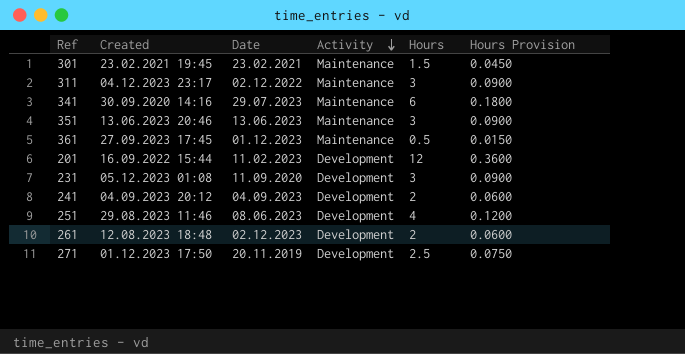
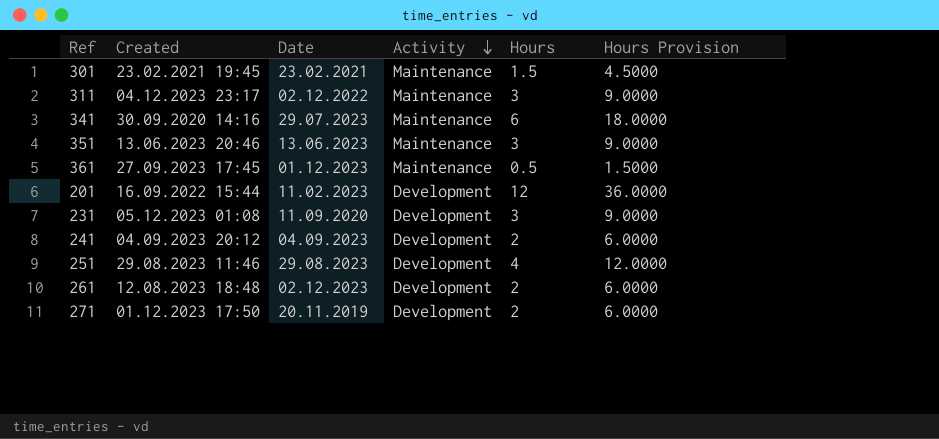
column Hours Provision | formula: [Hours] * 0.03 -> [Hours] * 3
251 | Date: 08.06.2023 -> 29.08.2023
271 | Hours: 2.5 -> 2

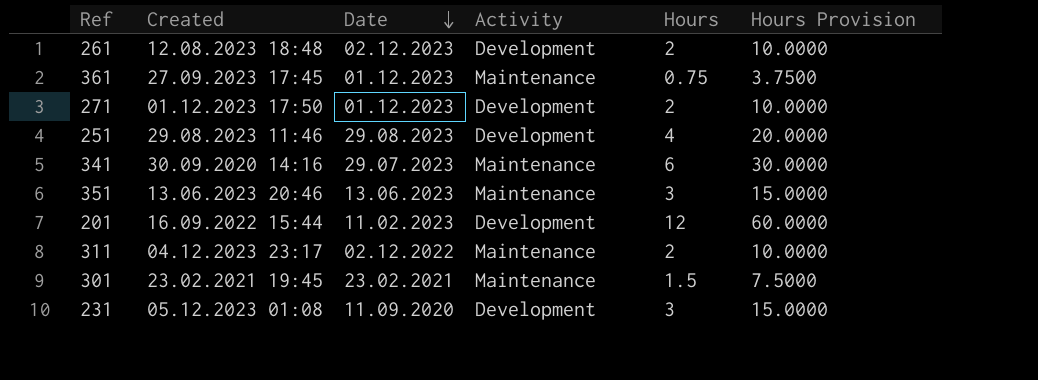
row order: Activity descending -> Date descending
column Hours Provision | formula: [Hours] * 3 -> [Hours] * 5
row 241: 04.09.2023 20:12 | 04.09.2023 | Development | 2 | 6.0000 -> none
361 | Hours: 0.5 -> 0.75
271 | Date: 20.11.2019 -> 01.12.2023
311 | Hours: 3 -> 2

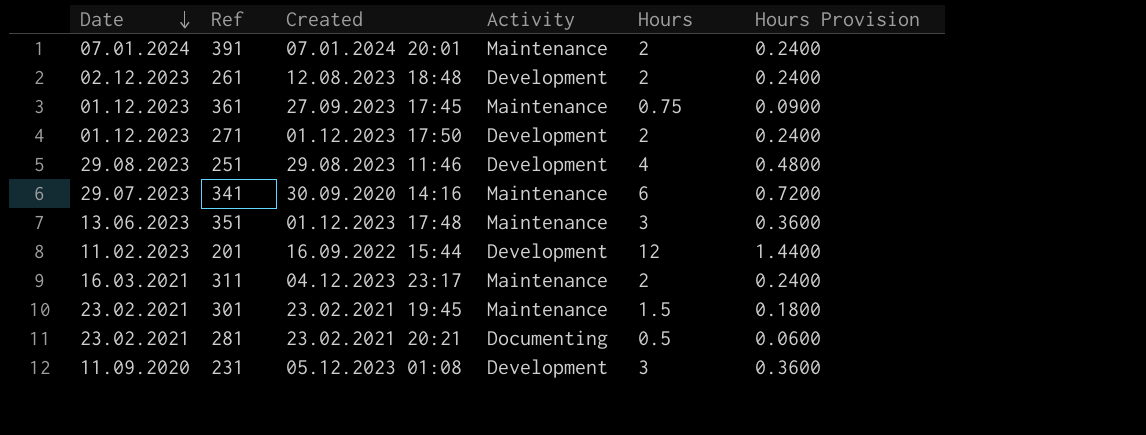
column Date | position: 3 -> 1
column Hours Provision | formula: [Hours] * 5 -> [Hours] * 0.12
row 391: none -> 07.01.2024 | 07.01.2024 20:01 | Maintenance | 2 | 0.2400
351 | Created: 13.06.2023 20:46 -> 01.12.2023 17:48
311 | Date: 02.12.2022 -> 16.03.2021
row 281: none -> 23.02.2021 | 23.02.2021 20:21 | Documenting | 0.5 | 0.0600

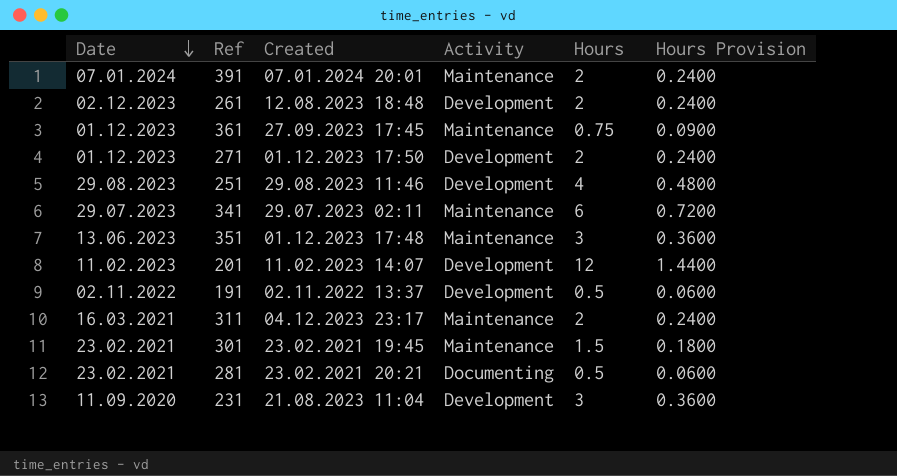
341 | Created: 30.09.2020 14:16 -> 29.07.2023 02:11
201 | Created: 16.09.2022 15:44 -> 11.02.2023 14:07
row 191: none -> 02.11.2022 | 02.11.2022 13:37 | Development | 0.5 | 0.0600
231 | Created: 05.12.2023 01:08 -> 21.08.2023 11:04

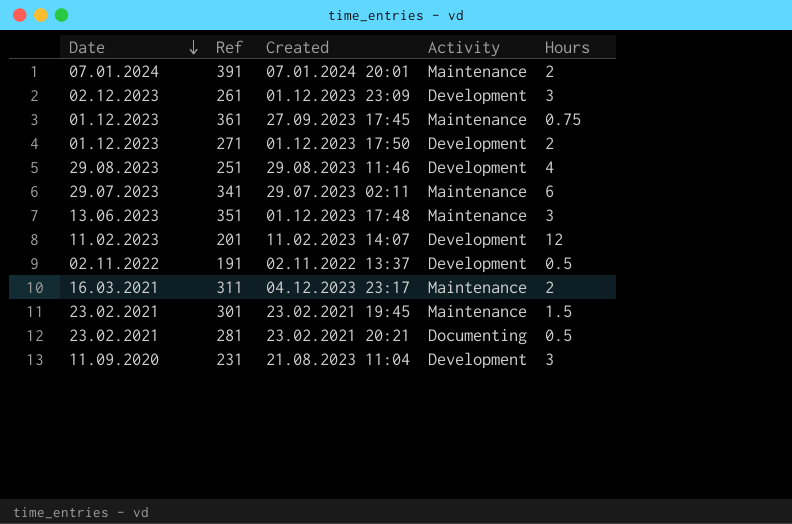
column Hours Provision | formula: [Hours] * 0.12 -> none
261 | Created: 12.08.2023 18:48 -> 01.12.2023 23:09
261 | Hours: 2 -> 3

